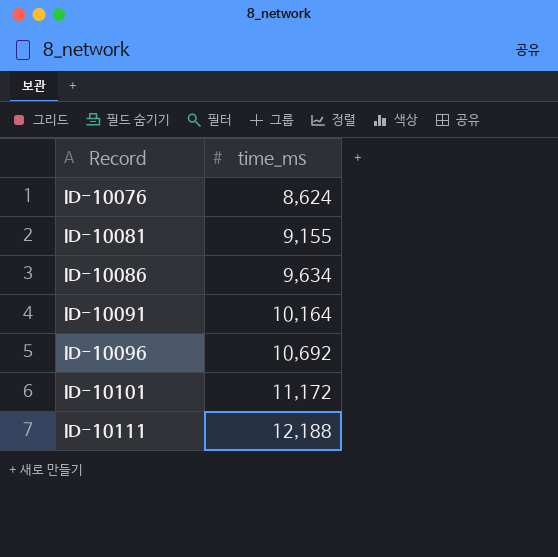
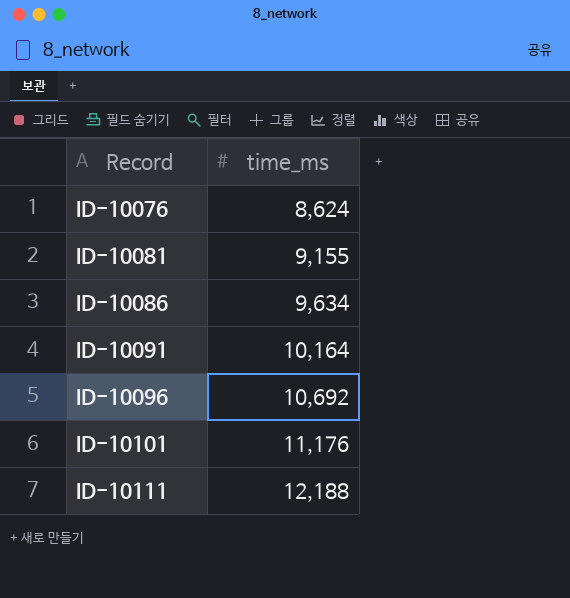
ID-10101 | time_ms: 11,172 -> 11,176

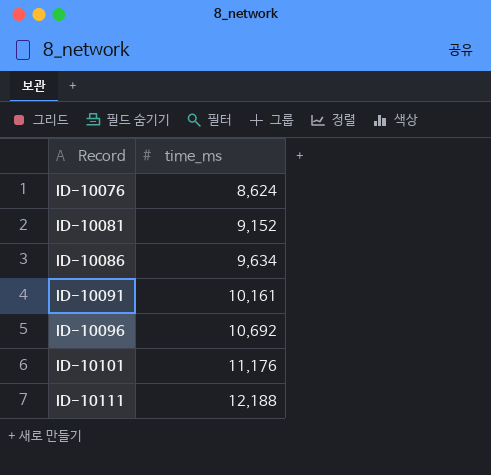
ID-10081 | time_ms: 9,155 -> 9,152
ID-10091 | time_ms: 10,164 -> 10,161

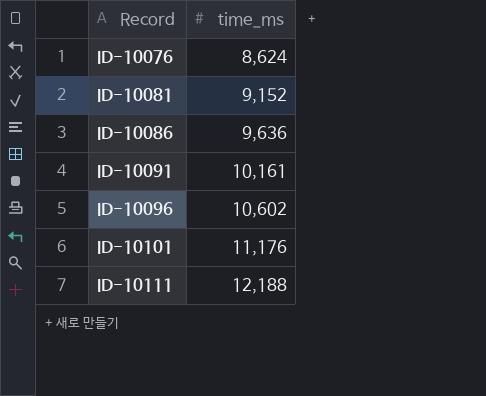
ID-10086 | time_ms: 9,634 -> 9,636
ID-10096 | time_ms: 10,692 -> 10,602

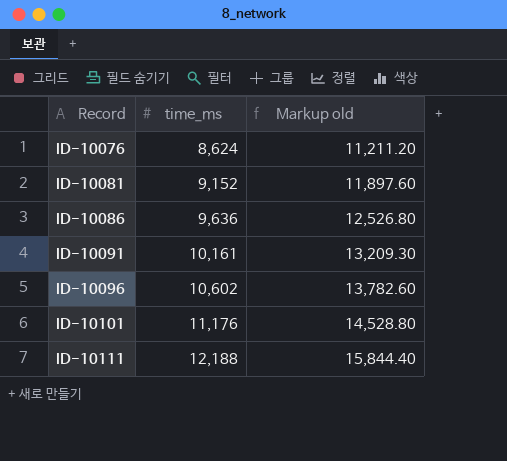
column Markup old | formula: none -> [time_ms] * 1.3

